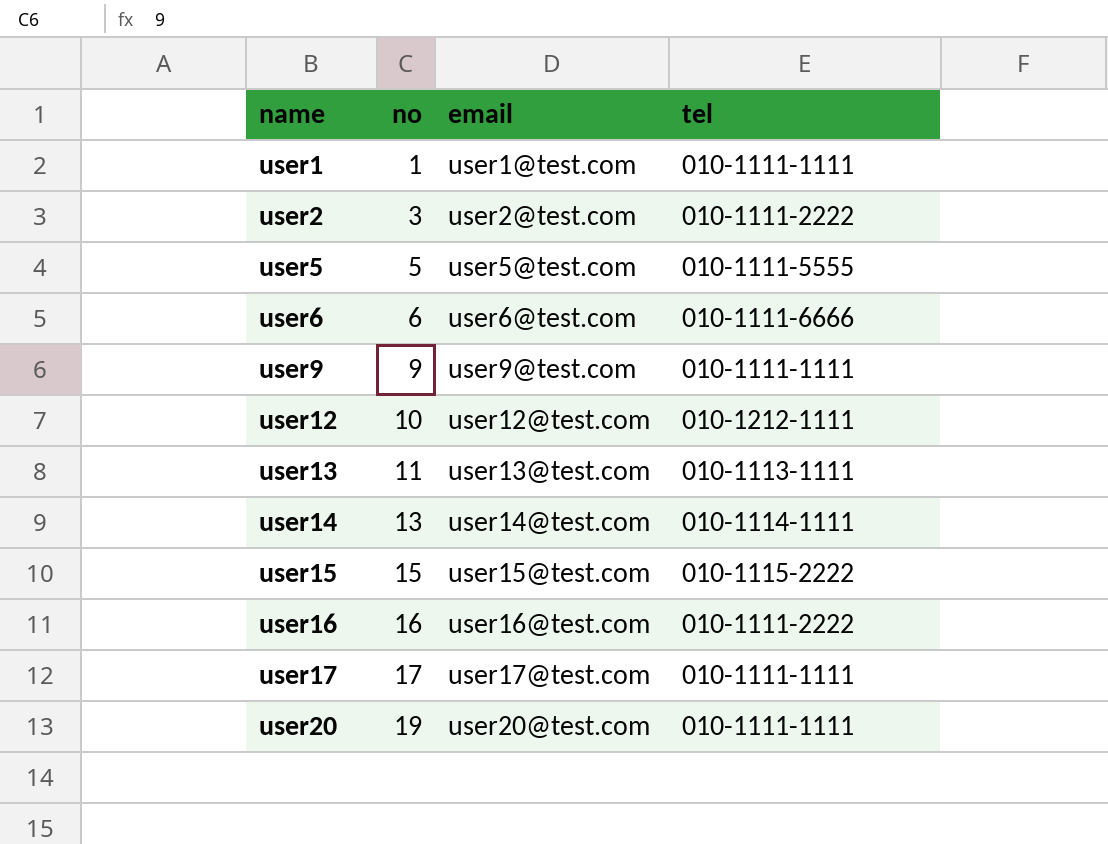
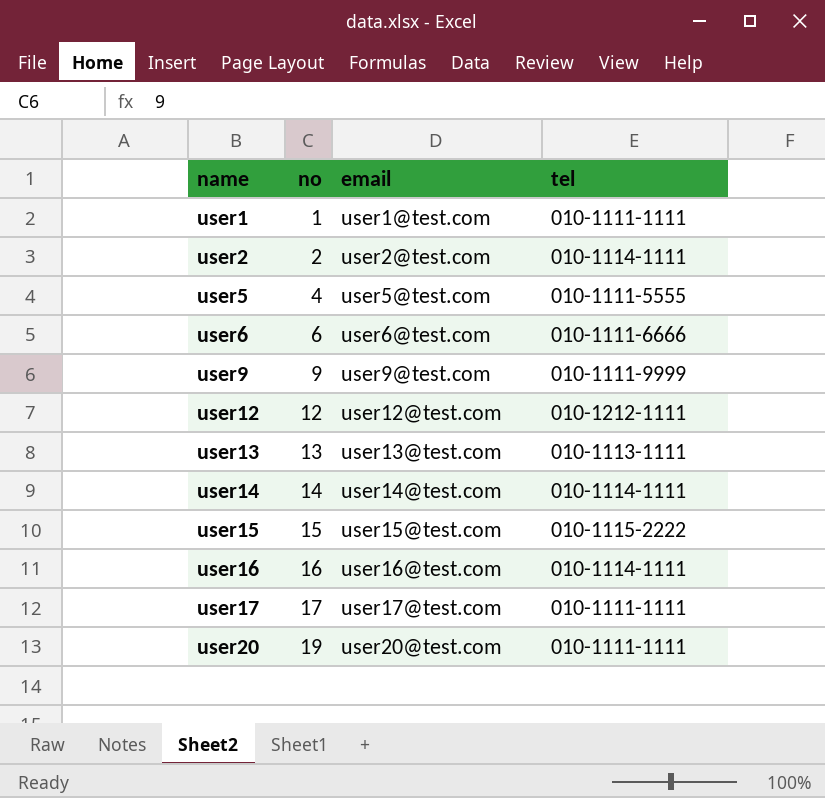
user2 | no: 3 -> 2
user2 | tel: 010-1111-2222 -> 010-1114-1111
user5 | no: 5 -> 4
user9 | tel: 010-1111-1111 -> 010-1111-9999
user12 | no: 10 -> 12
user13 | no: 11 -> 13
user14 | no: 13 -> 14
user16 | tel: 010-1111-2222 -> 010-1114-1111

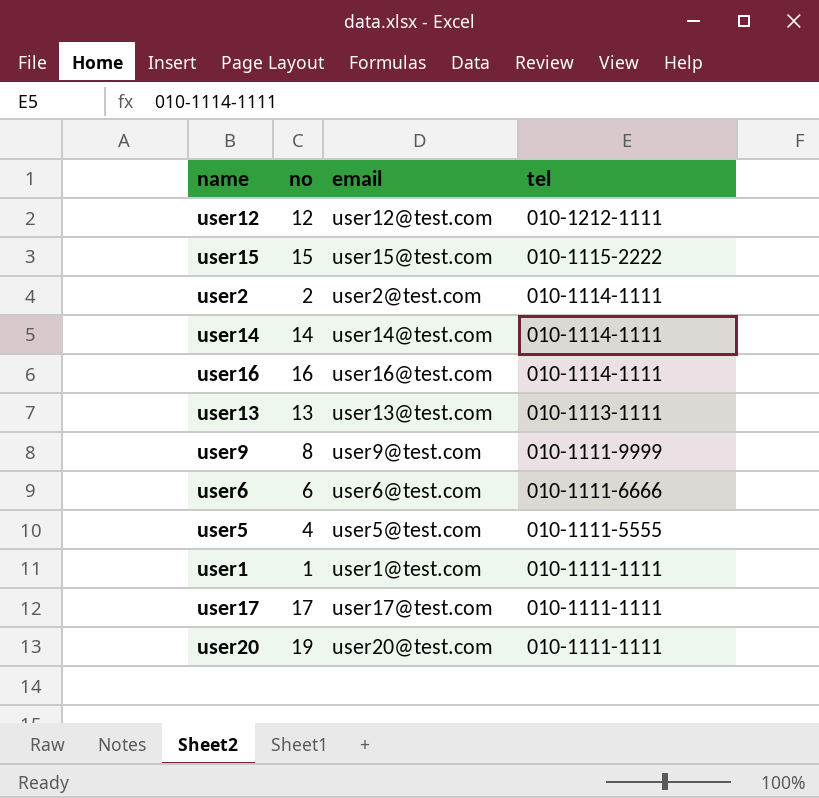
row order: name ascending -> tel descending
user9 | no: 9 -> 8

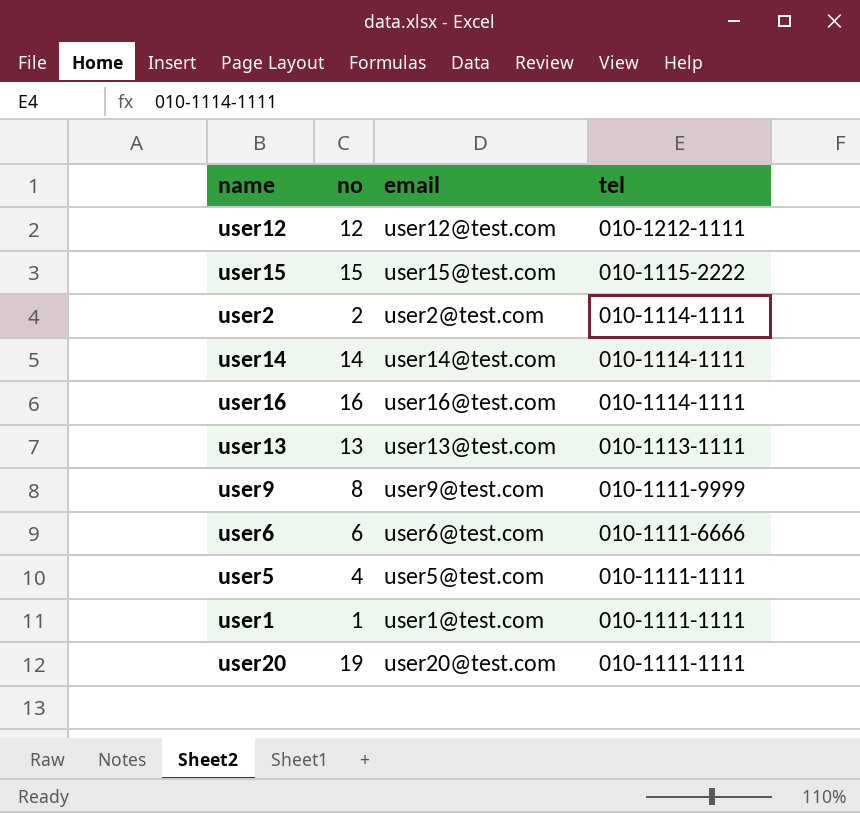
row user17: 17 | user17@test.com | 010-1111-1111 -> none
user5 | tel: 010-1111-5555 -> 010-1111-1111

